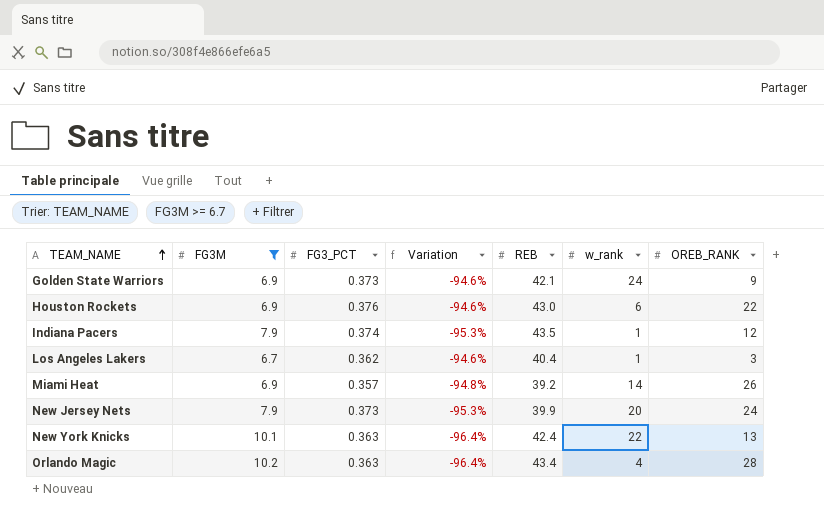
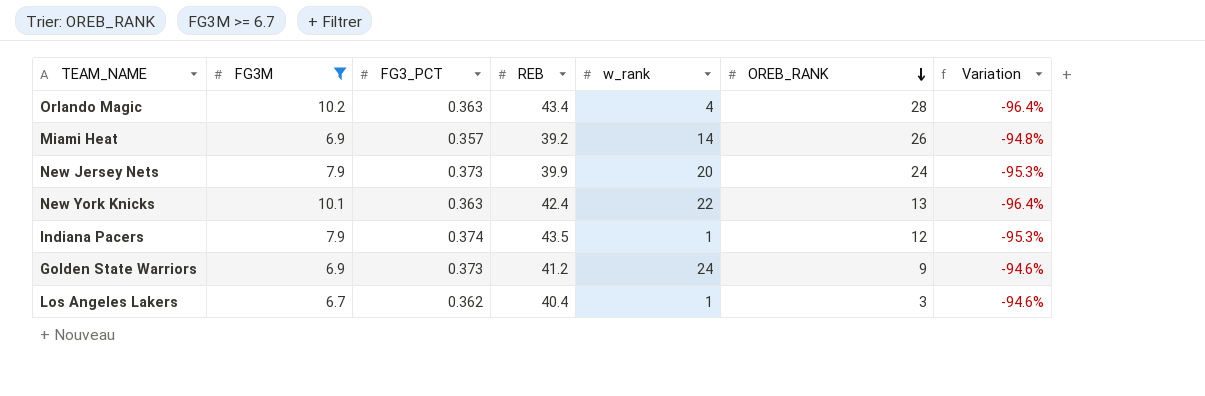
row order: TEAM_NAME ascending -> OREB_RANK descending
column Variation | position: 4 -> 7
row Houston Rockets: 6.9 | 0.376 | -94.6% | 43.0 | 6 | 22 -> none
Golden State Warriors | REB: 42.1 -> 41.2

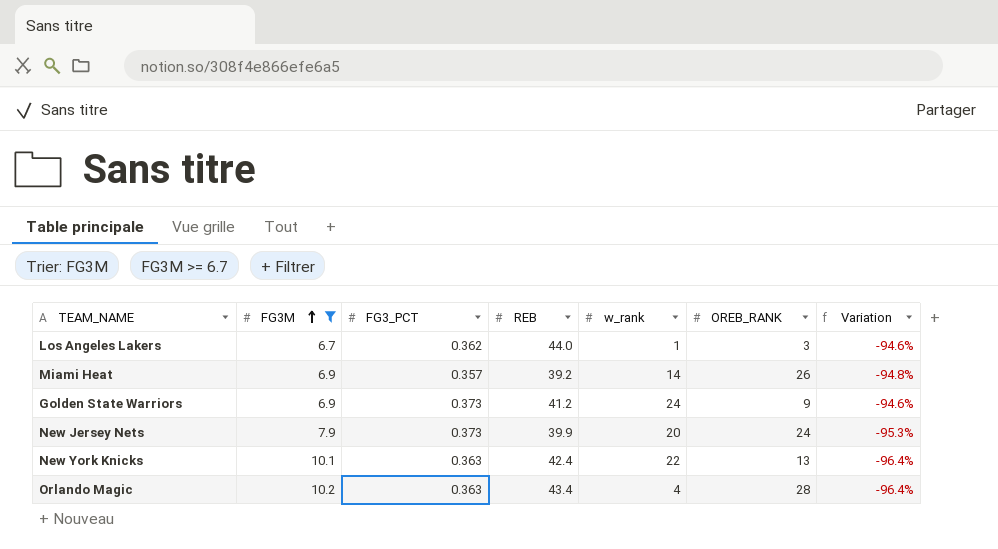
row order: OREB_RANK descending -> FG3M ascending
row Indiana Pacers: 7.9 | 0.374 | 43.5 | 1 | 12 | -95.3% -> none
Los Angeles Lakers | REB: 40.4 -> 44.0

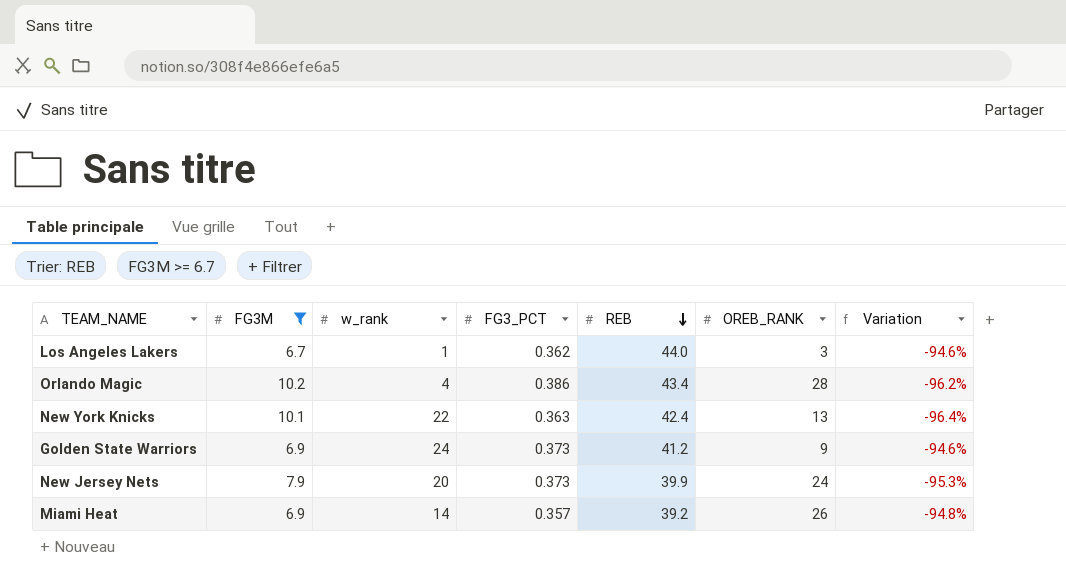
row order: FG3M ascending -> REB descending
column w_rank | position: 5 -> 3
Orlando Magic | FG3_PCT: 0.363 -> 0.386
Orlando Magic | Variation: -96.4% -> -96.2%

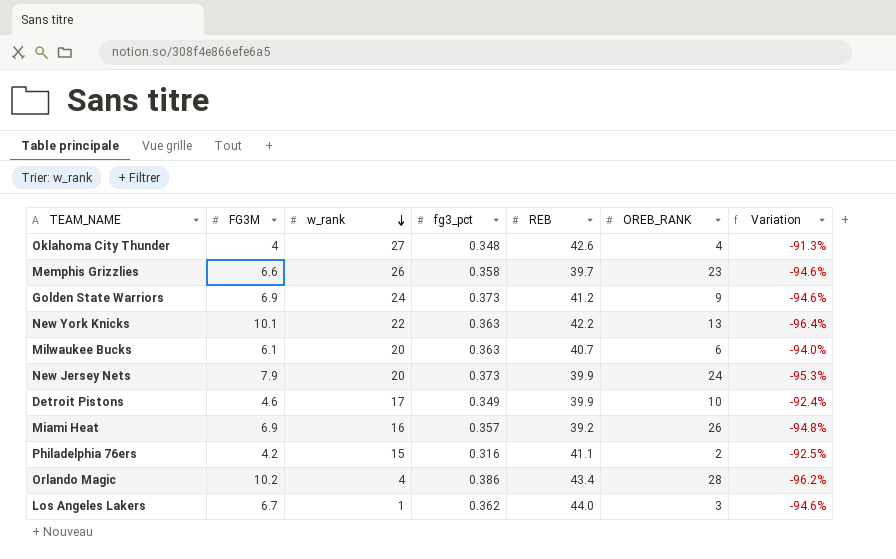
filter: FG3M >= 6.7 -> none
row order: REB descending -> w_rank descending
column name: FG3_PCT -> fg3_pct
New York Knicks | REB: 42.4 -> 42.2
Miami Heat | w_rank: 14 -> 16

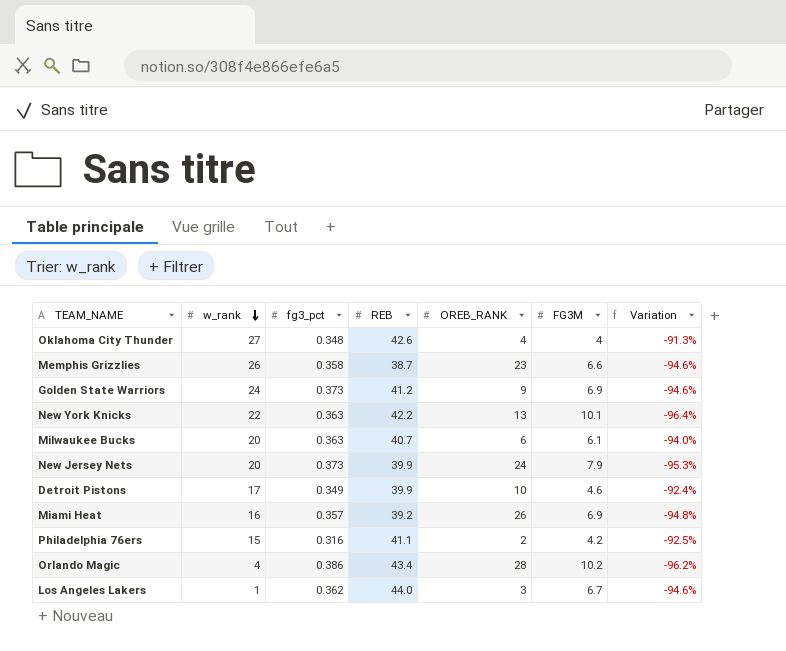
column FG3M | position: 2 -> 6
Memphis Grizzlies | REB: 39.7 -> 38.7

